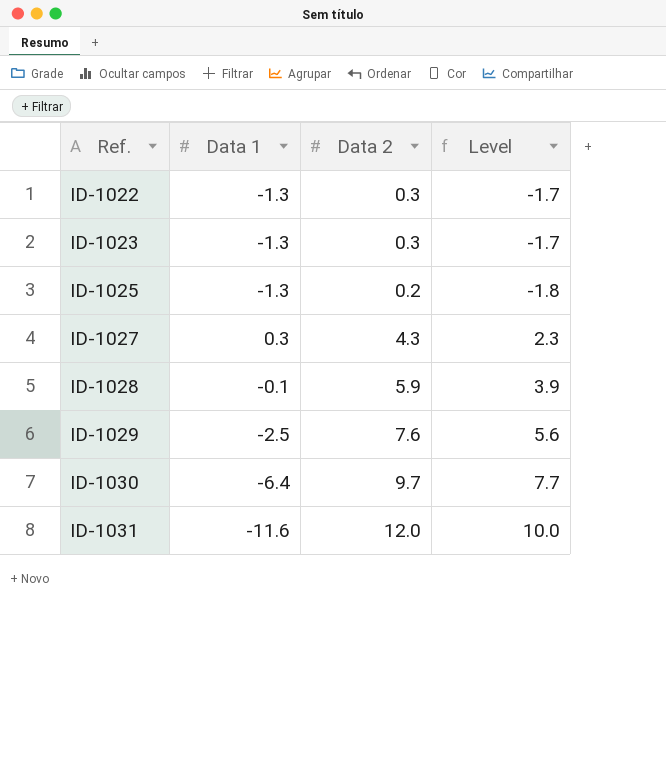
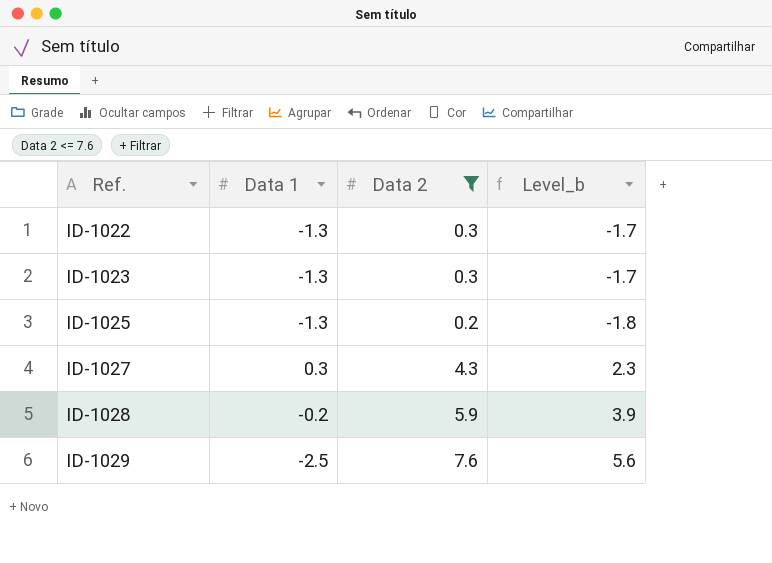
filter: none -> Data 2 <= 7.6
column name: Level -> Level_b
ID-1028 | Data 1: -0.1 -> -0.2

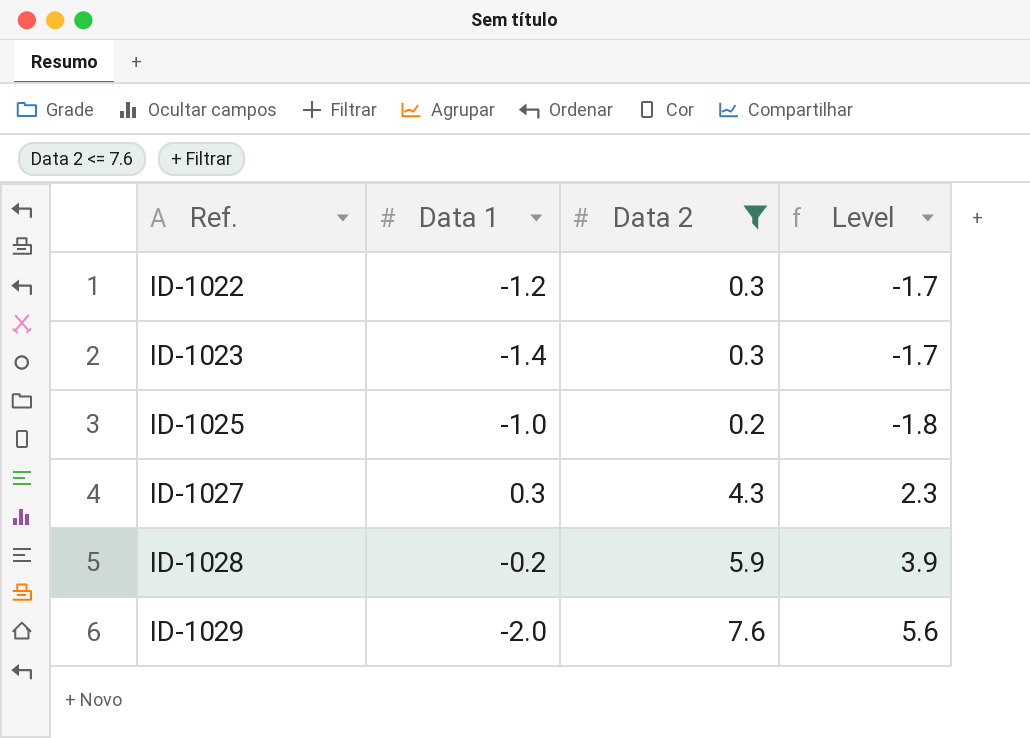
column name: Level_b -> Level
ID-1022 | Data 1: -1.3 -> -1.2
ID-1023 | Data 1: -1.3 -> -1.4
ID-1025 | Data 1: -1.3 -> -1.0
ID-1029 | Data 1: -2.5 -> -2.0

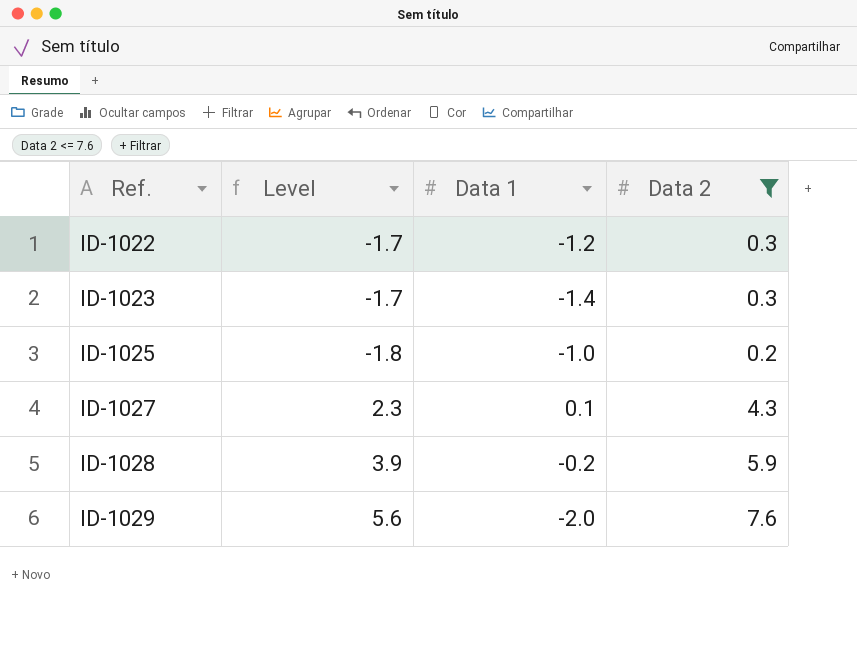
column Level | position: 4 -> 2
ID-1027 | Data 1: 0.3 -> 0.1

